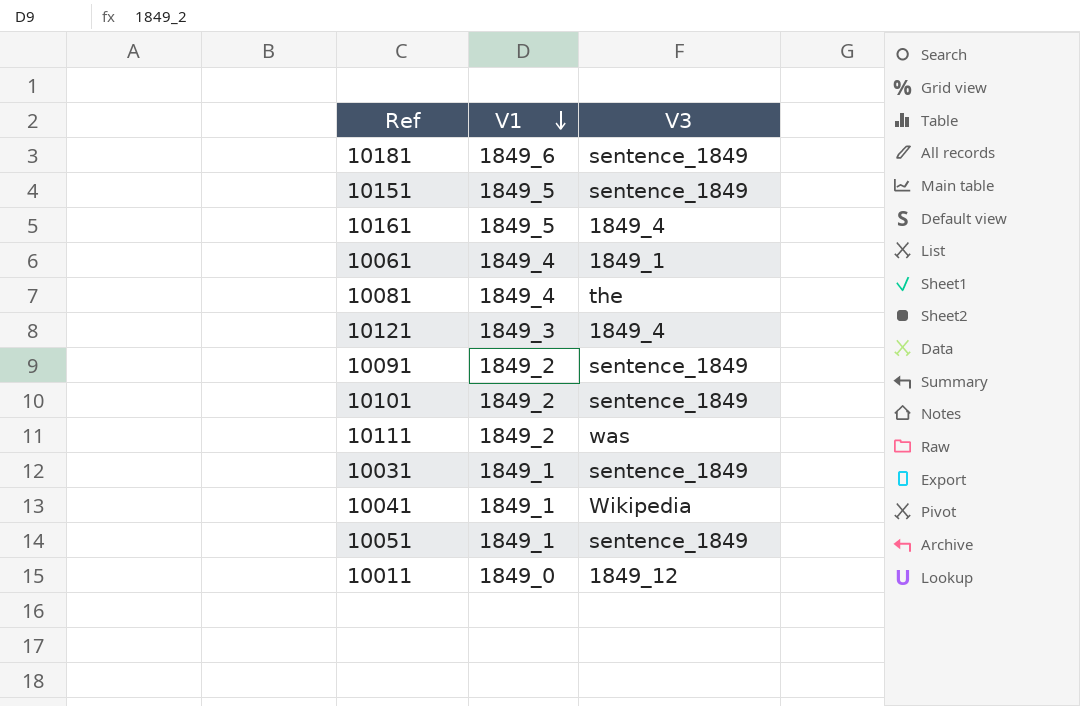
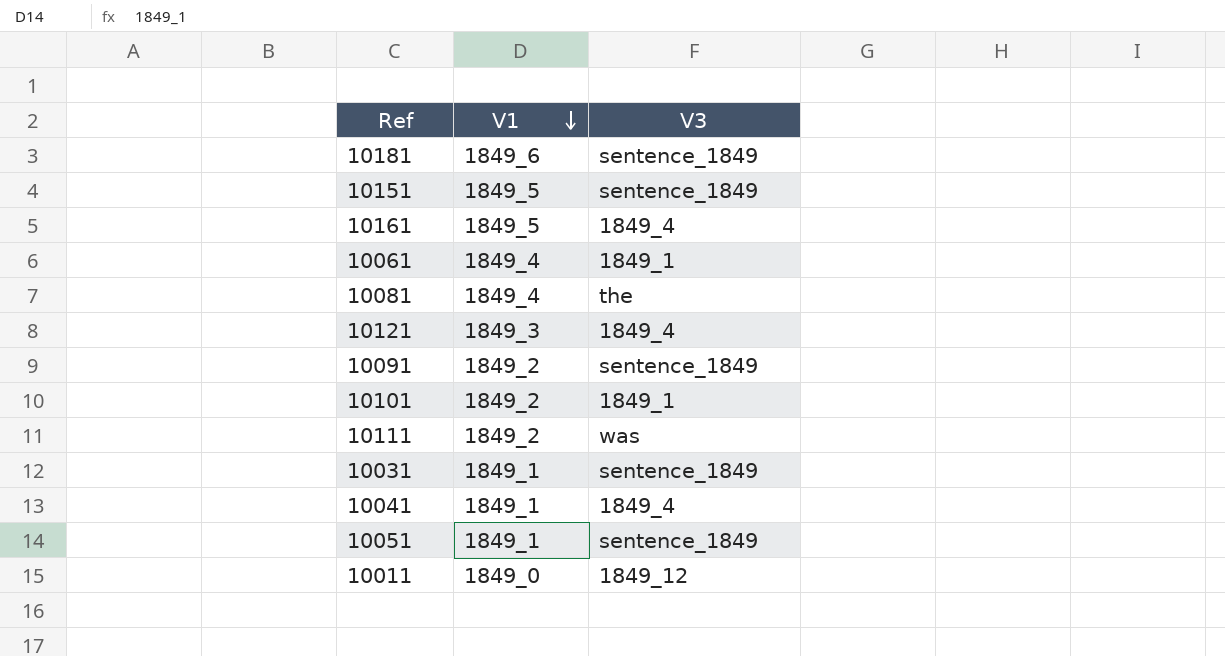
10101 | V3: sentence_1849 -> 1849_1
10041 | V3: Wikipedia -> 1849_4

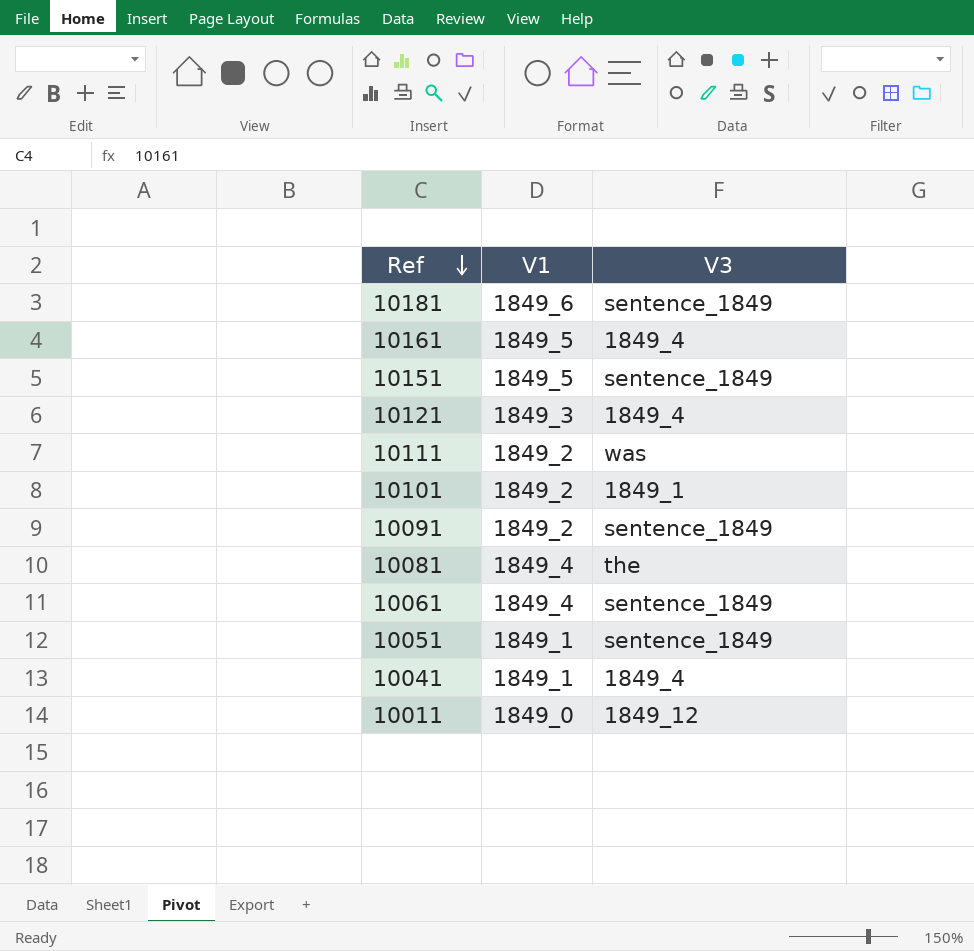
row order: V1 descending -> Ref descending
row 10031: 1849_1 | sentence_1849 -> none
10061 | V3: 1849_1 -> sentence_1849

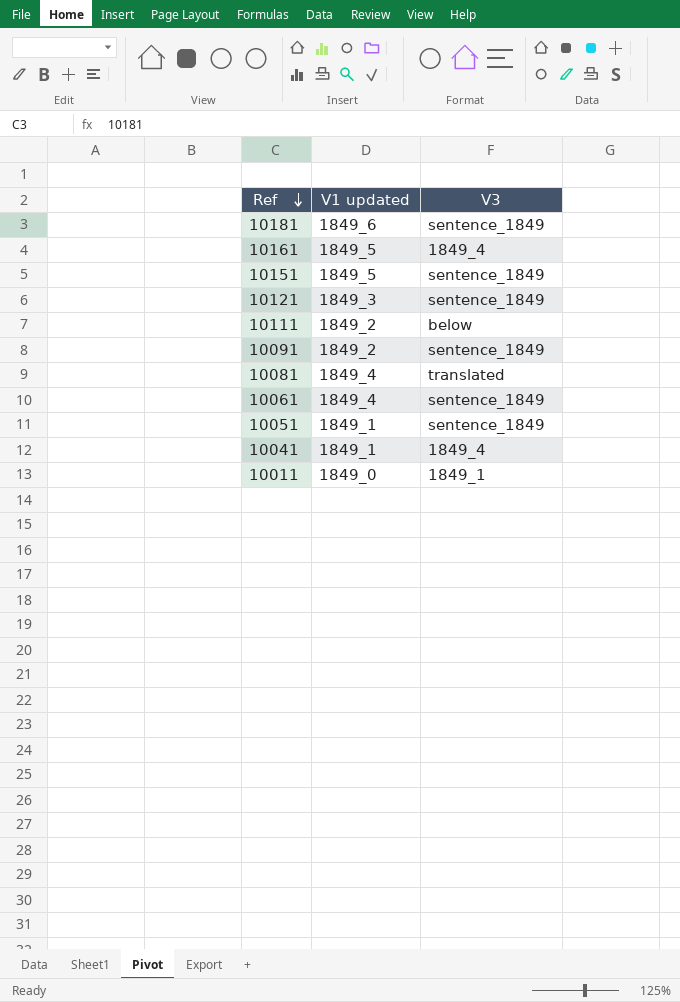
column name: V1 -> V1 updated
row 10101: 1849_2 | 1849_1 -> none
10121 | V3: 1849_4 -> sentence_1849
10111 | V3: was -> below
10081 | V3: the -> translated
10011 | V3: 1849_12 -> 1849_1

